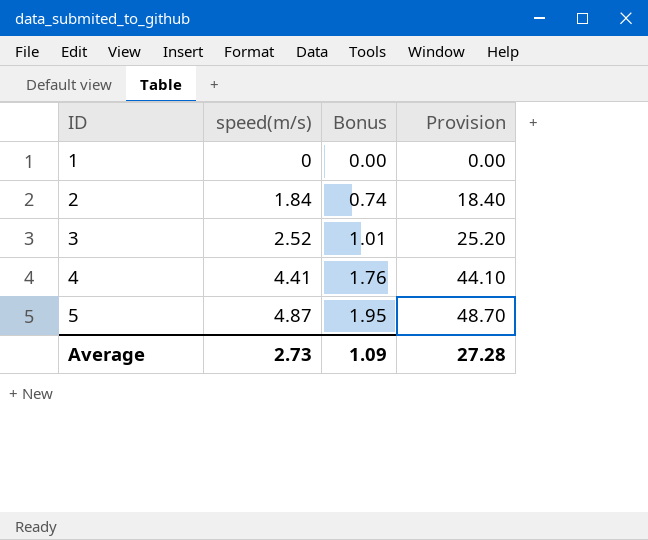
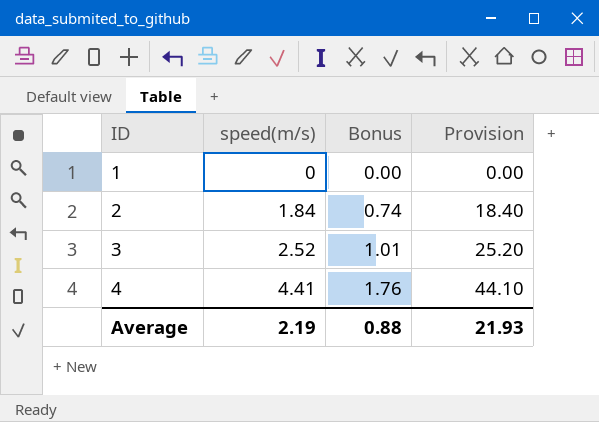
row 5: 4.87 | 1.95 | 48.70 -> none
Average | speed(m/s): 2.73 -> 2.19
Average | Bonus: 1.09 -> 0.88
Average | Provision: 27.28 -> 21.93

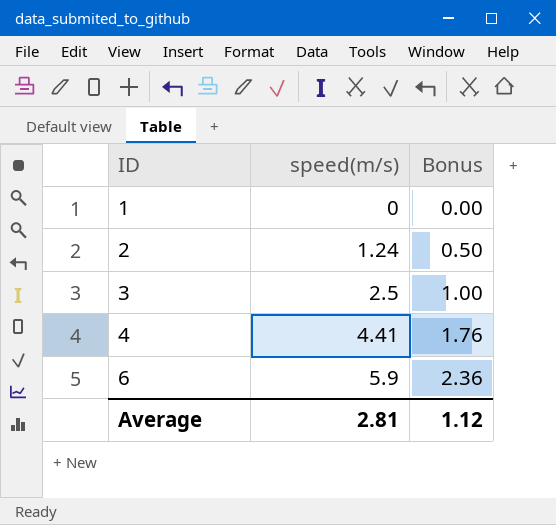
column Provision | formula: [speed(m/s)] * 10 -> none
2 | speed(m/s): 1.84 -> 1.24
2 | Bonus: 0.74 -> 0.50
3 | speed(m/s): 2.52 -> 2.5
3 | Bonus: 1.01 -> 1.00
row 6: none -> 5.9 | 2.36
Average | speed(m/s): 2.19 -> 2.81
Average | Bonus: 0.88 -> 1.12

